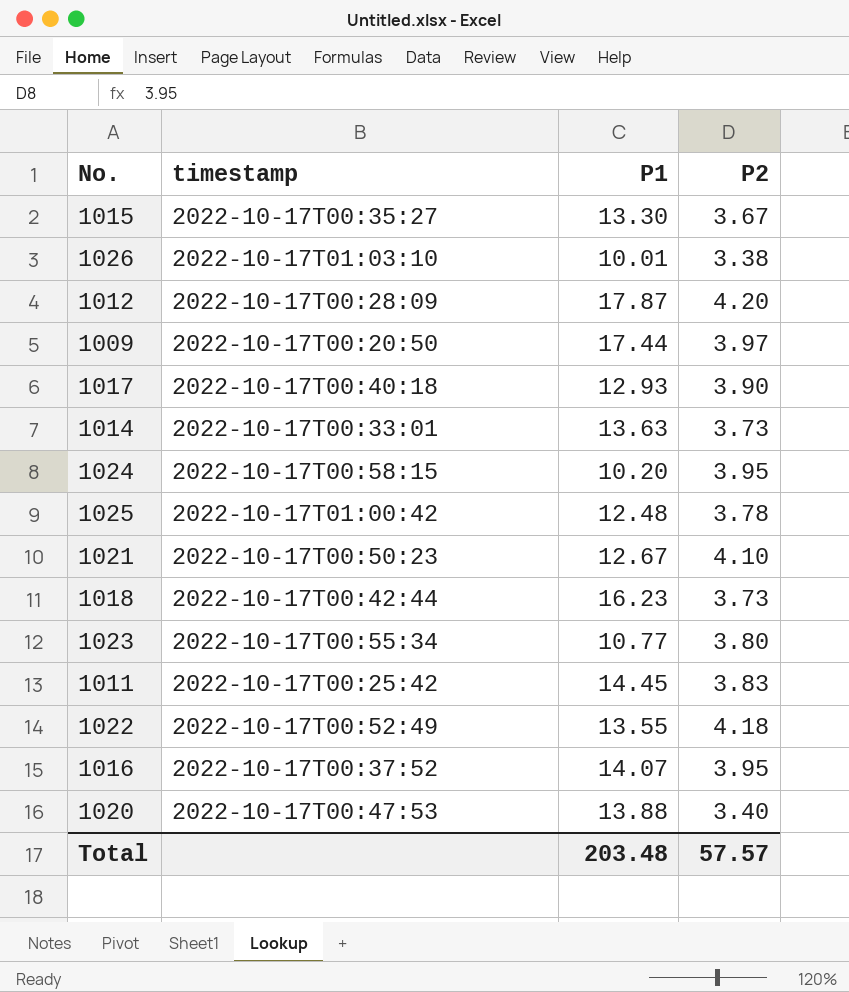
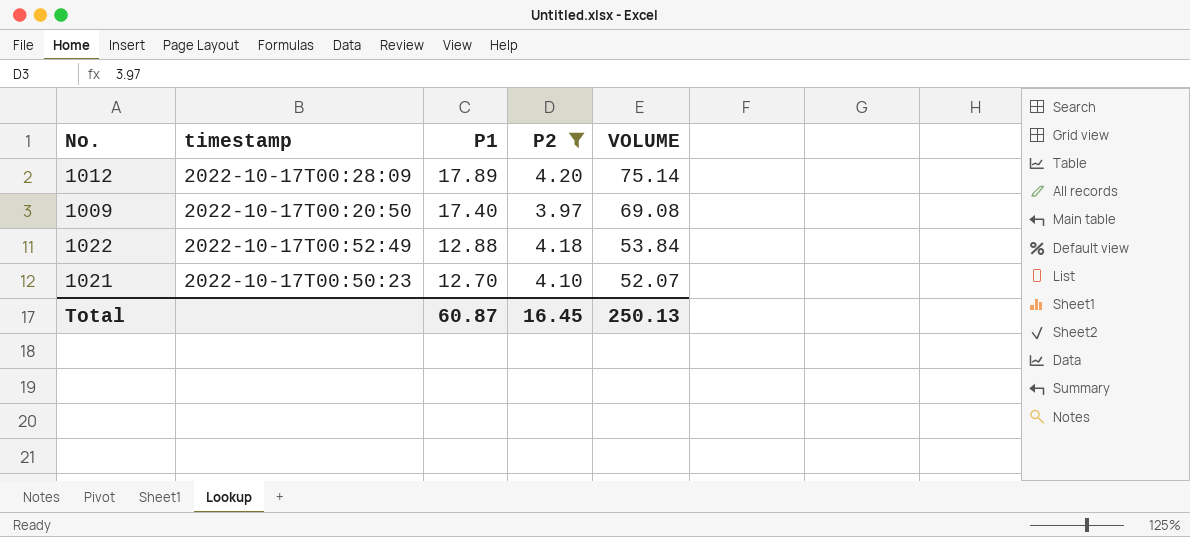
filter: none -> P2 >= 3.97
row order: none -> P1 descending
column VOLUME | formula: none -> [P1] * [P2]
1012 | P1: 17.87 -> 17.89
1009 | P1: 17.44 -> 17.40
1022 | P1: 13.55 -> 12.88
1021 | P1: 12.67 -> 12.70
Total | P1: 203.48 -> 60.87
Total | P2: 57.57 -> 16.45

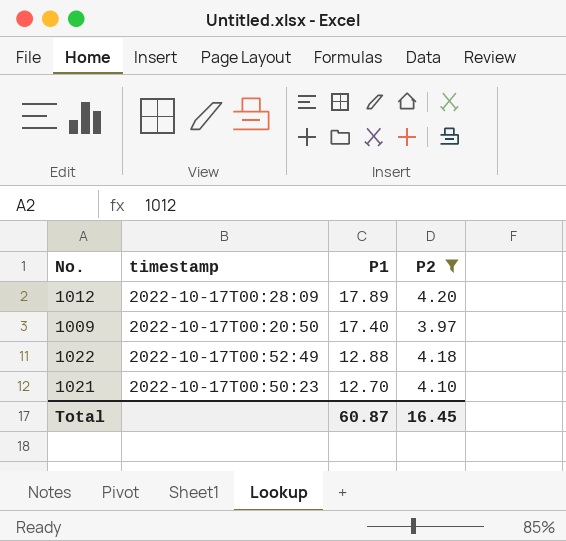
column VOLUME | formula: [P1] * [P2] -> none

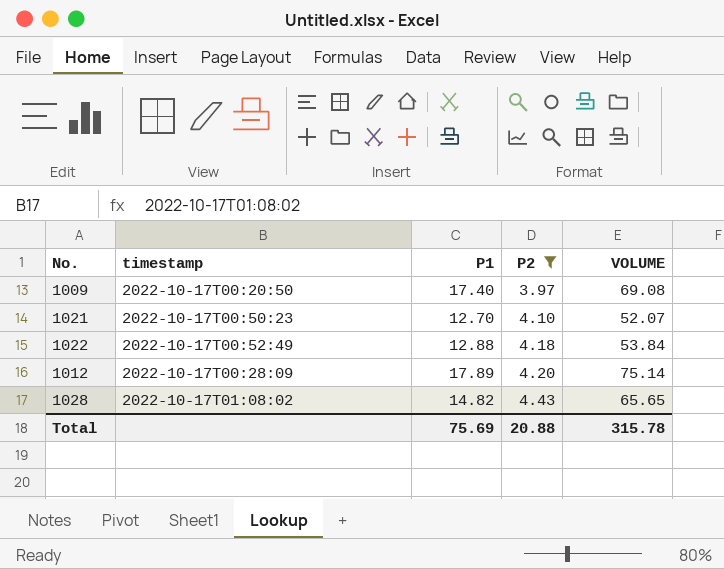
row order: P1 descending -> P2 ascending
column VOLUME | formula: none -> [P1] * [P2]
row 1028: none -> 2022-10-17T01:08:02 | 14.82 | 4.43 | 65.65
Total | P1: 60.87 -> 75.69
Total | P2: 16.45 -> 20.88

